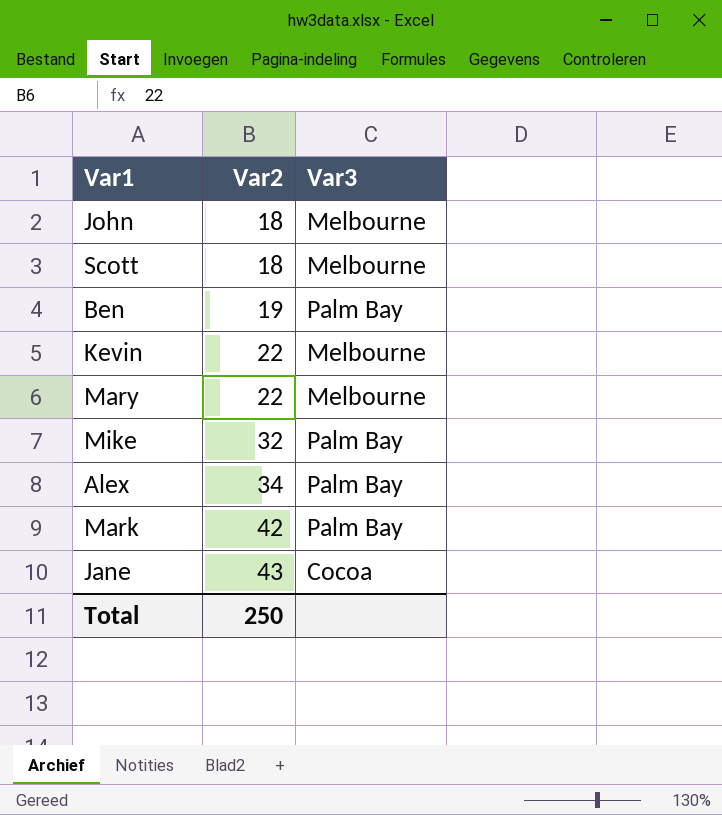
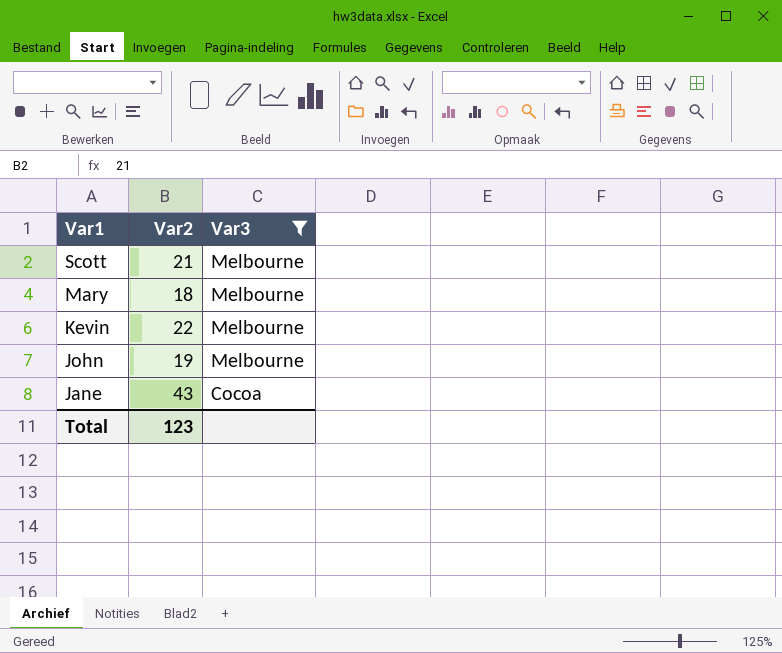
filter: none -> Var3 != Palm Bay
row order: Var2 ascending -> Var1 descending
Scott | Var2: 18 -> 21
Mary | Var2: 22 -> 18
John | Var2: 18 -> 19
Total | Var2: 250 -> 123

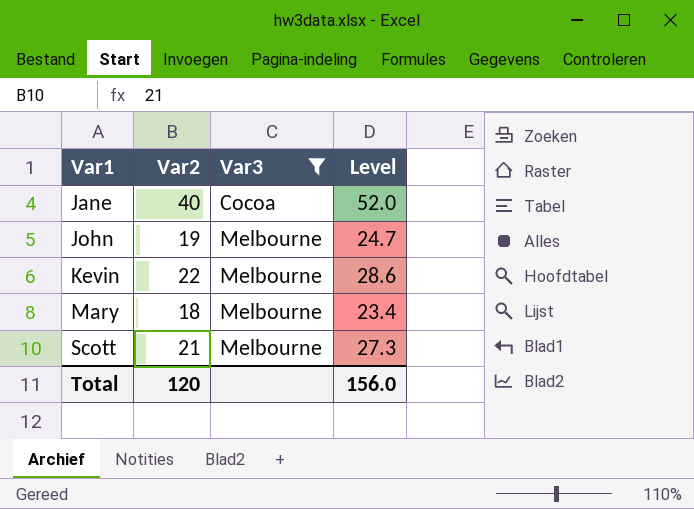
row order: Var1 descending -> Var1 ascending
column Level | formula: none -> [Var2] * 1.3
Jane | Var2: 43 -> 40
Total | Var2: 123 -> 120

